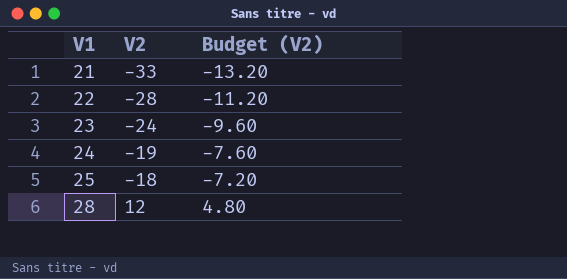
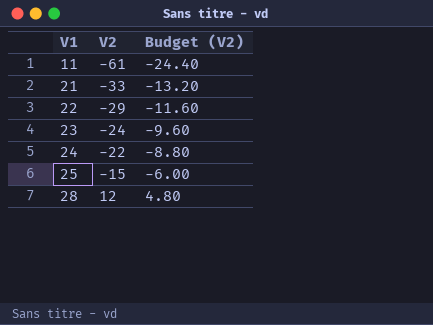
row 11: none -> -61 | -24.40
22 | V2: -28 -> -29
22 | Budget (V2): -11.20 -> -11.60
24 | V2: -19 -> -22
24 | Budget (V2): -7.60 -> -8.80
25 | V2: -18 -> -15
25 | Budget (V2): -7.20 -> -6.00

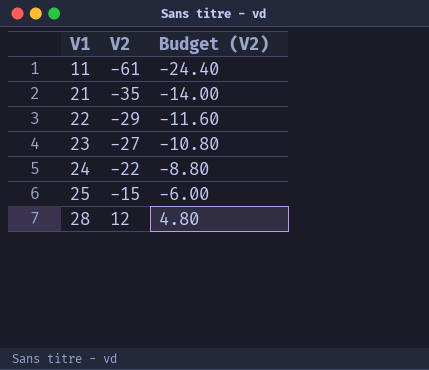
21 | V2: -33 -> -35
21 | Budget (V2): -13.20 -> -14.00
23 | V2: -24 -> -27
23 | Budget (V2): -9.60 -> -10.80

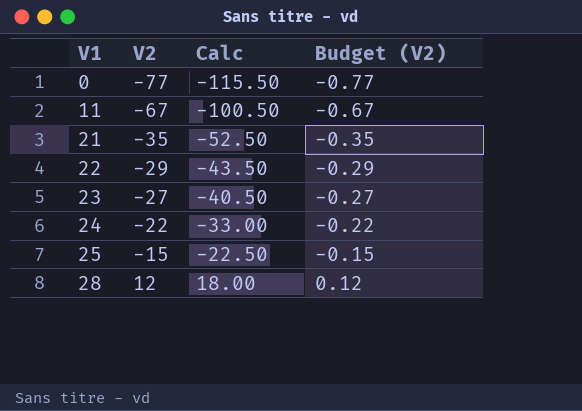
column Calc | formula: none -> [V2] * 1.5
column Budget (V2) | formula: [V2] * 0.4 -> [V2] * 0.01
row 0: none -> -77 | -115.50 | -0.77
11 | V2: -61 -> -67

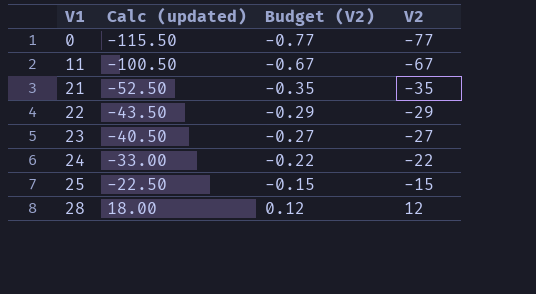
column name: Calc -> Calc (updated)
column V2 | position: 2 -> 4

